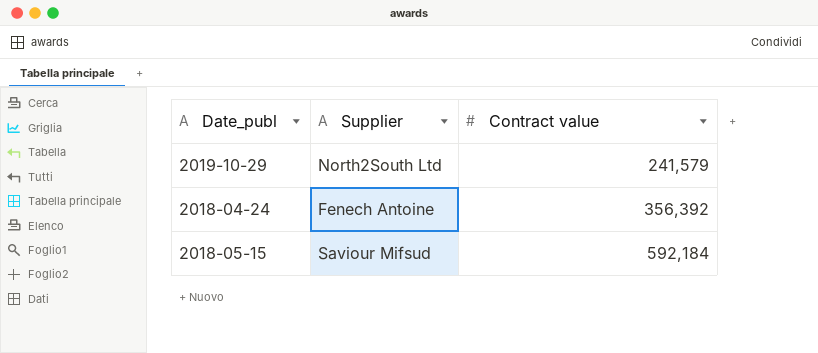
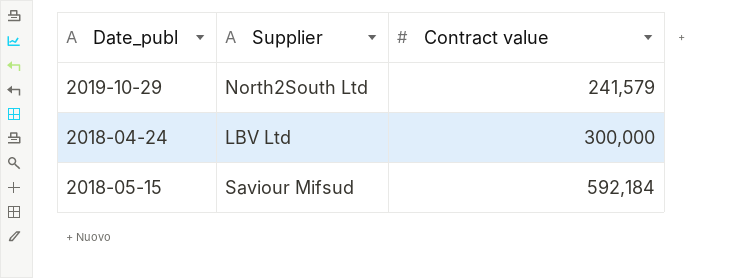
2018-04-24 | Supplier: Fenech Antoine -> LBV Ltd
2018-04-24 | Contract value: 356,392 -> 300,000

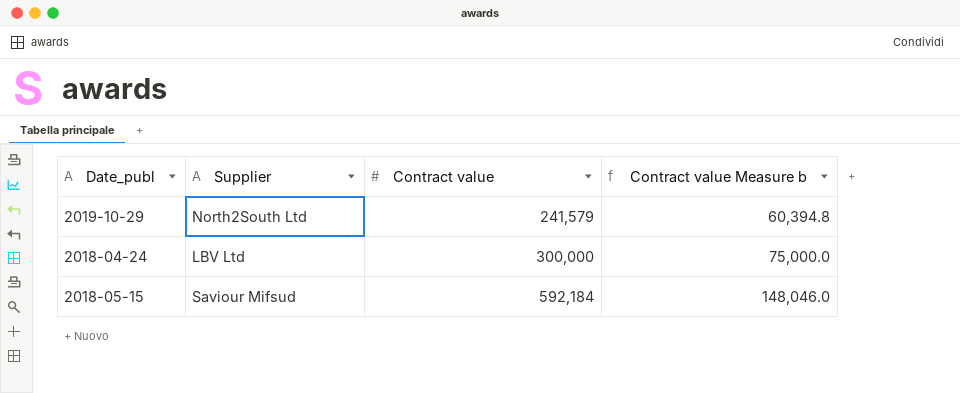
column Contract value Measure b | formula: none -> [Contract value] * 0.25

